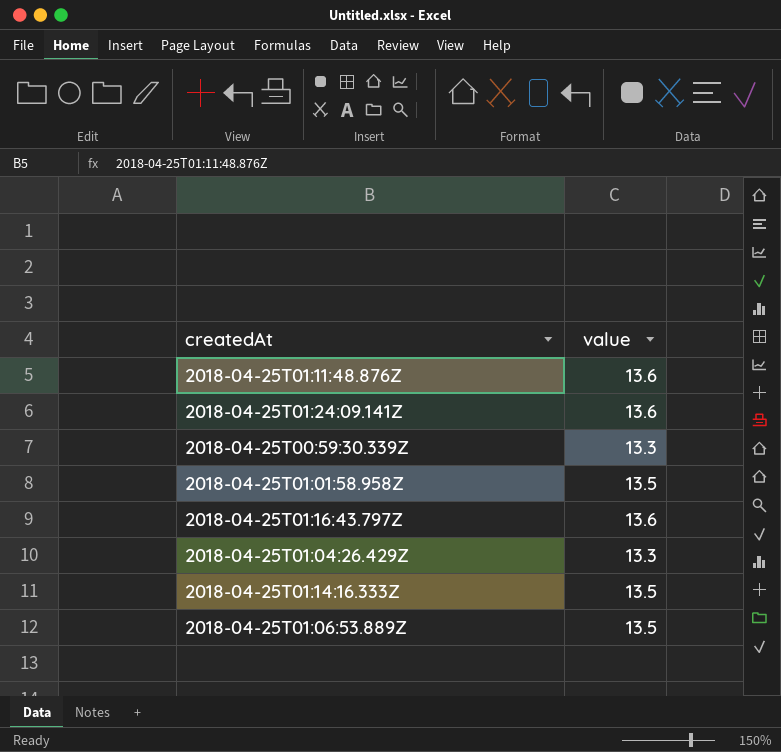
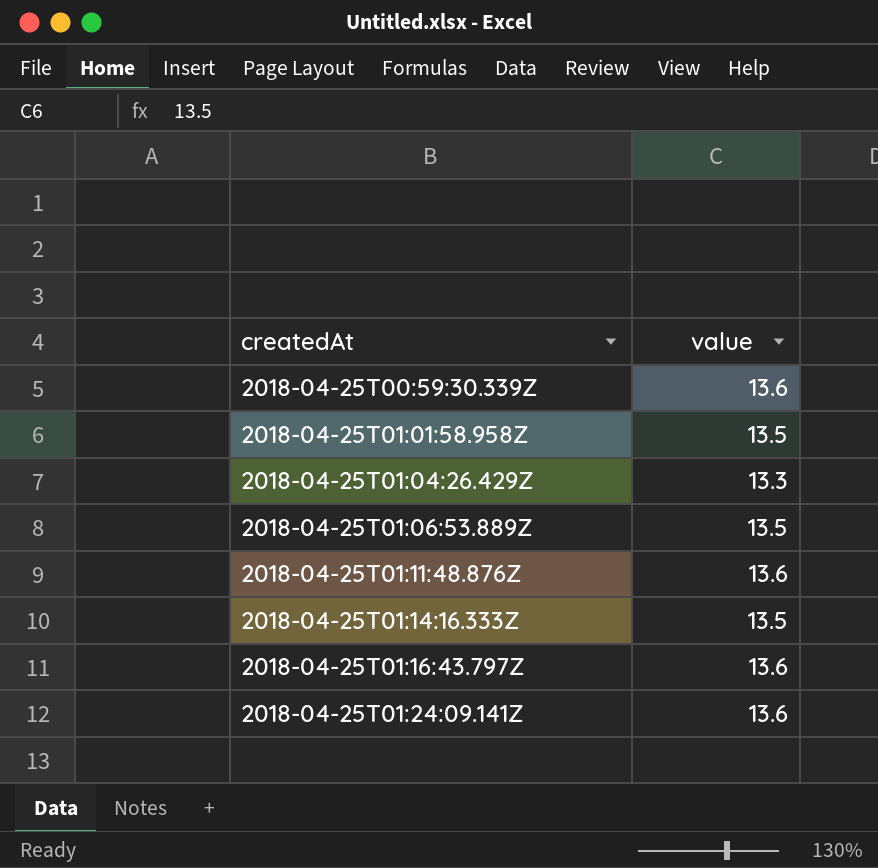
row order: none -> createdAt ascending
2018-04-25T00:59:30.339Z | value: 13.3 -> 13.6

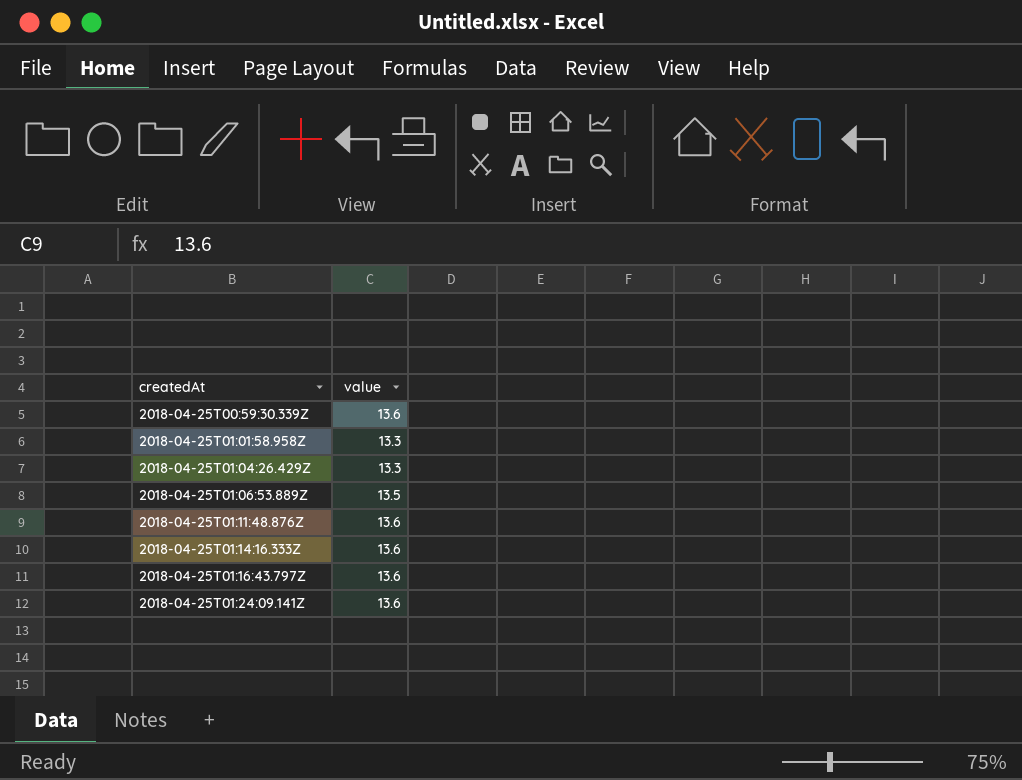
2018-04-25T01:01:58.958Z | value: 13.5 -> 13.3
2018-04-25T01:14:16.333Z | value: 13.5 -> 13.6

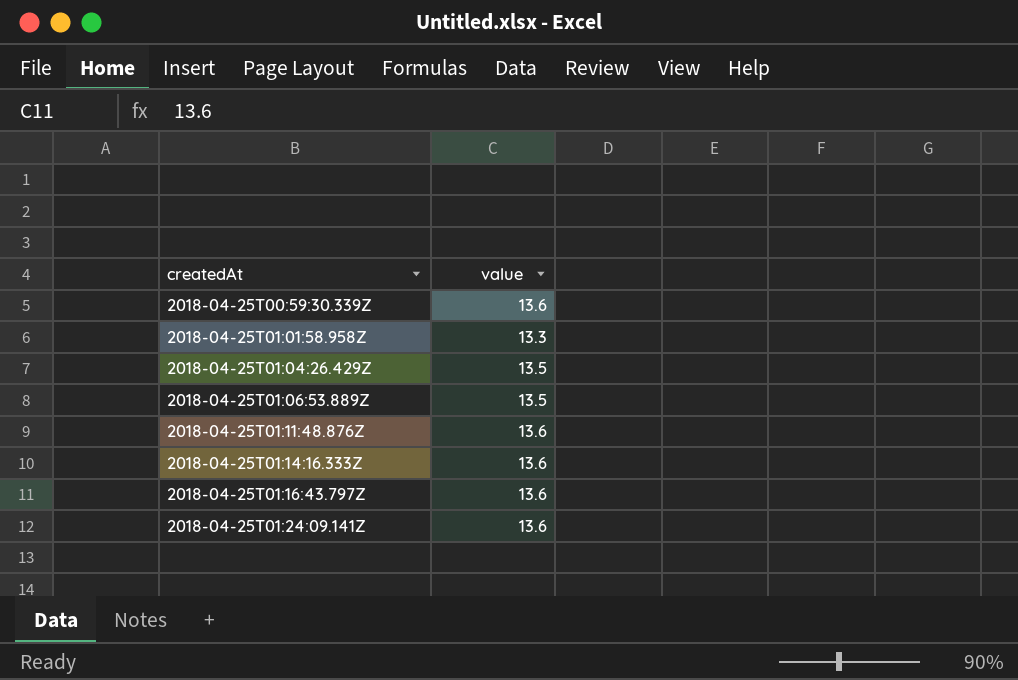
2018-04-25T01:04:26.429Z | value: 13.3 -> 13.5

